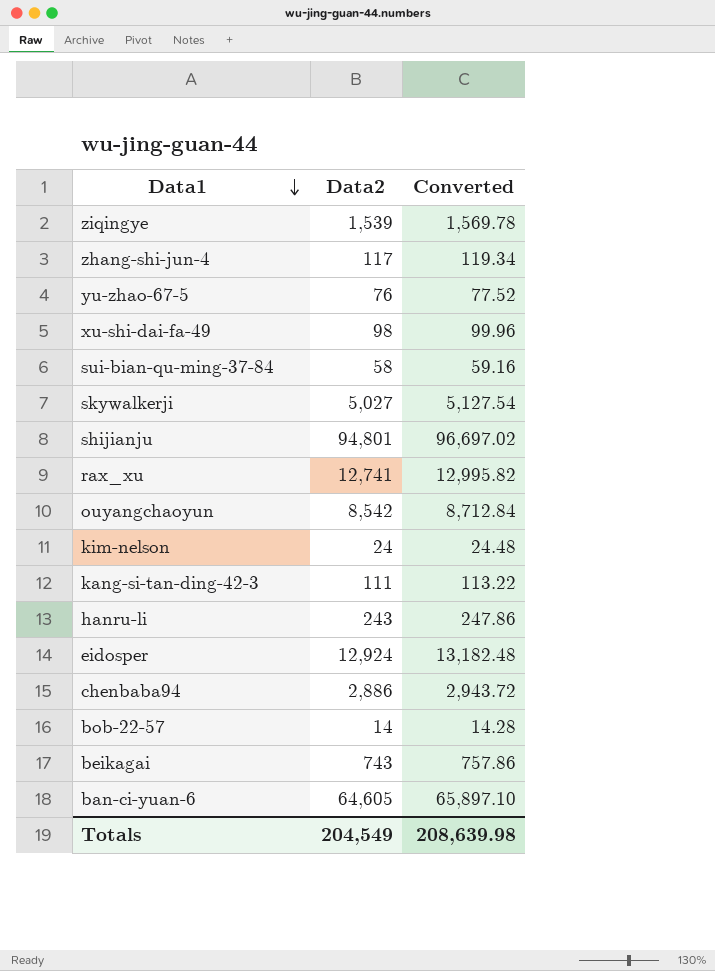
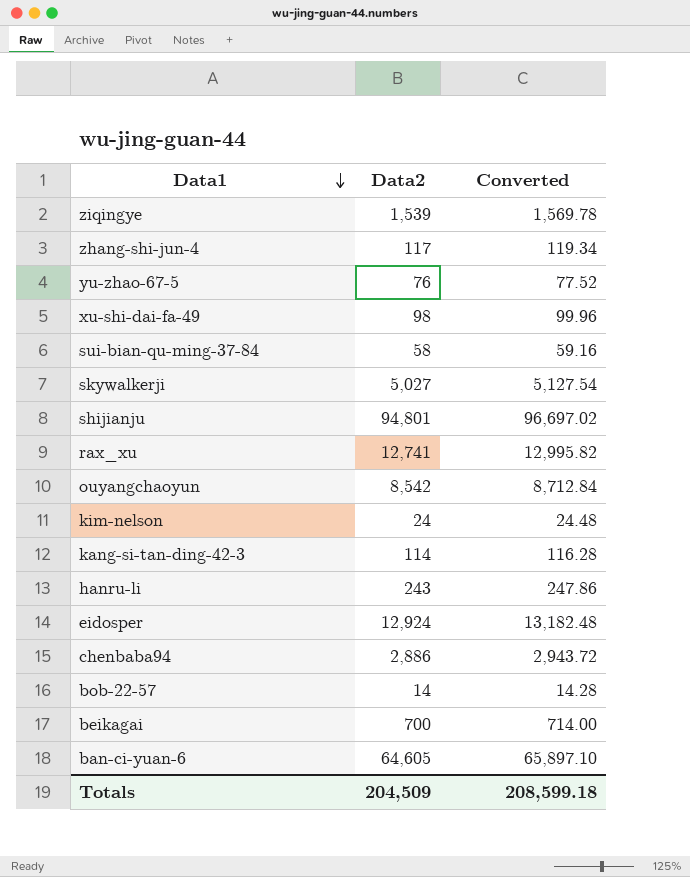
kang-si-tan-ding-42-3 | Data2: 111 -> 114
kang-si-tan-ding-42-3 | Converted: 113.22 -> 116.28
beikagai | Data2: 743 -> 700
beikagai | Converted: 757.86 -> 714.00
Totals | Data2: 204,549 -> 204,509
Totals | Converted: 208,639.98 -> 208,599.18

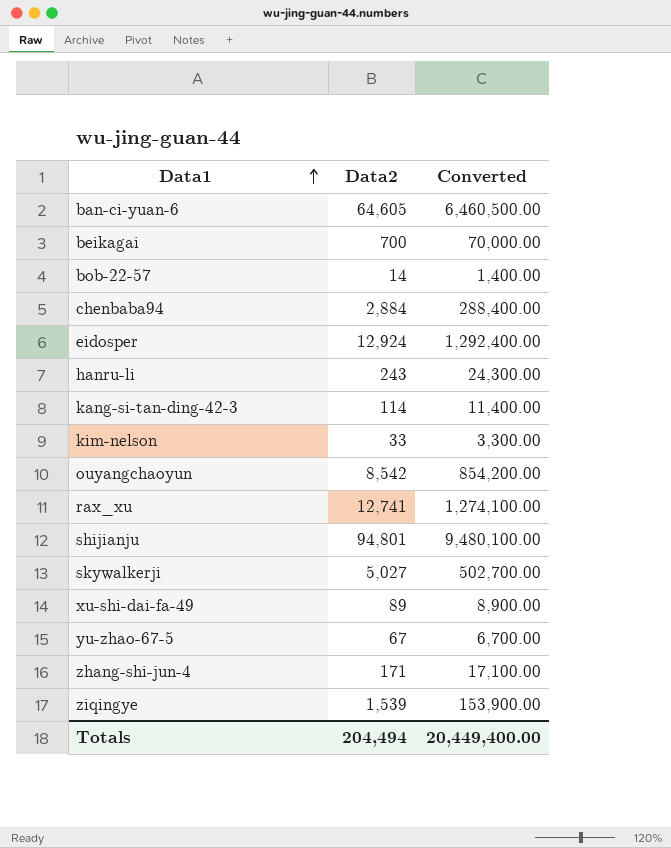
row order: Data1 descending -> Data1 ascending
column Converted | formula: [Data2] * 1.02 -> [Data2] * 100
row sui-bian-qu-ming-37-84: 58 | 59.16 -> none
chenbaba94 | Data2: 2,886 -> 2,884
kim-nelson | Data2: 24 -> 33
xu-shi-dai-fa-49 | Data2: 98 -> 89
yu-zhao-67-5 | Data2: 76 -> 67
zhang-shi-jun-4 | Data2: 117 -> 171
Totals | Data2: 204,509 -> 204,494
Totals | Converted: 208,599.18 -> 20,449,400.00

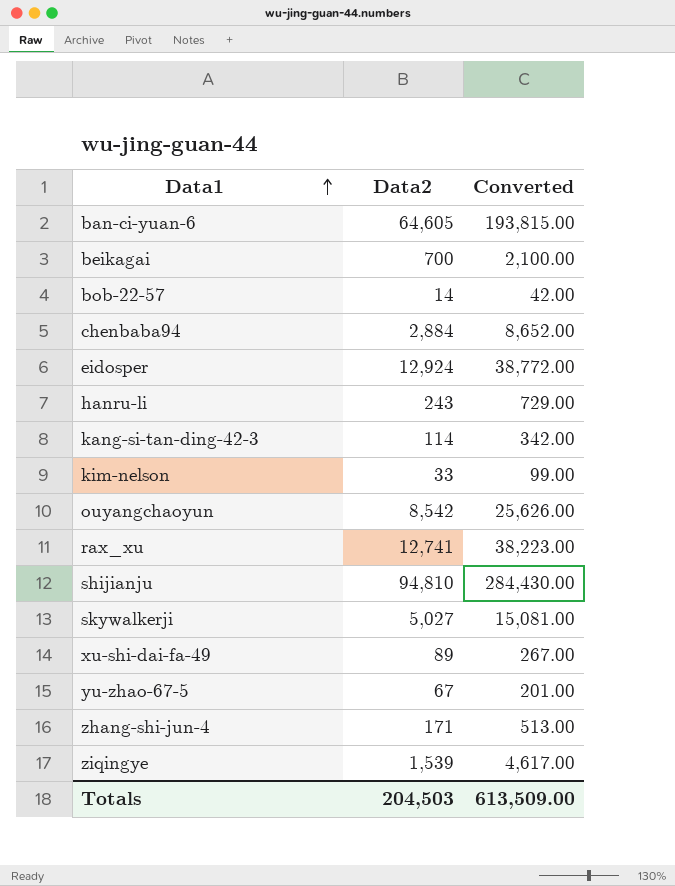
column Converted | formula: [Data2] * 100 -> [Data2] * 3
shijianju | Data2: 94,801 -> 94,810
Totals | Data2: 204,494 -> 204,503
Totals | Converted: 20,449,400.00 -> 613,509.00

